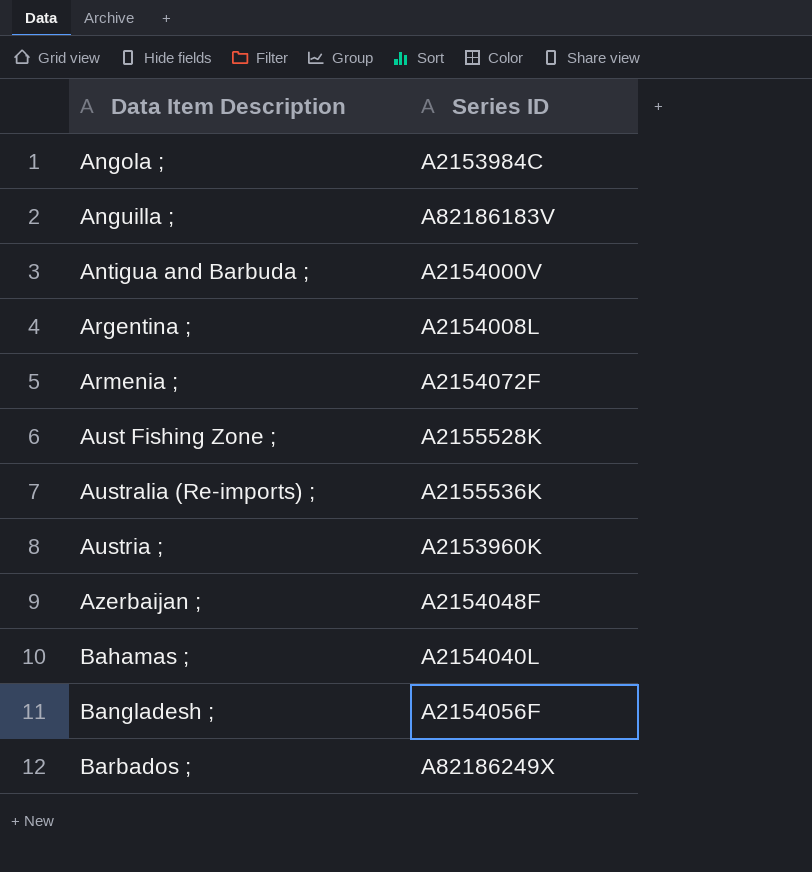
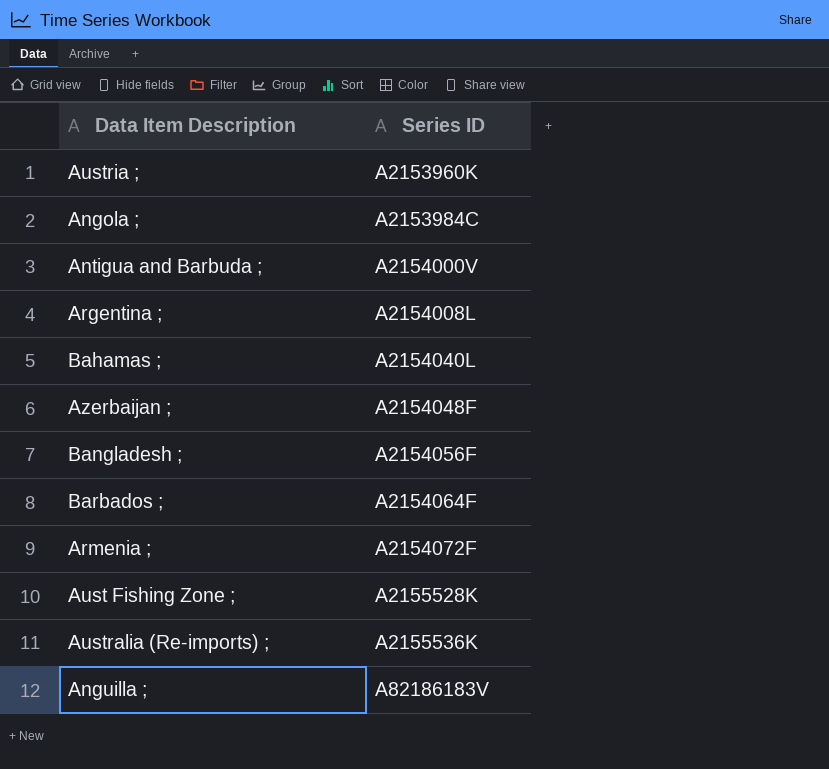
row order: Data Item Description ascending -> Series ID ascending
Barbados ; | Series ID: A82186249X -> A2154064F

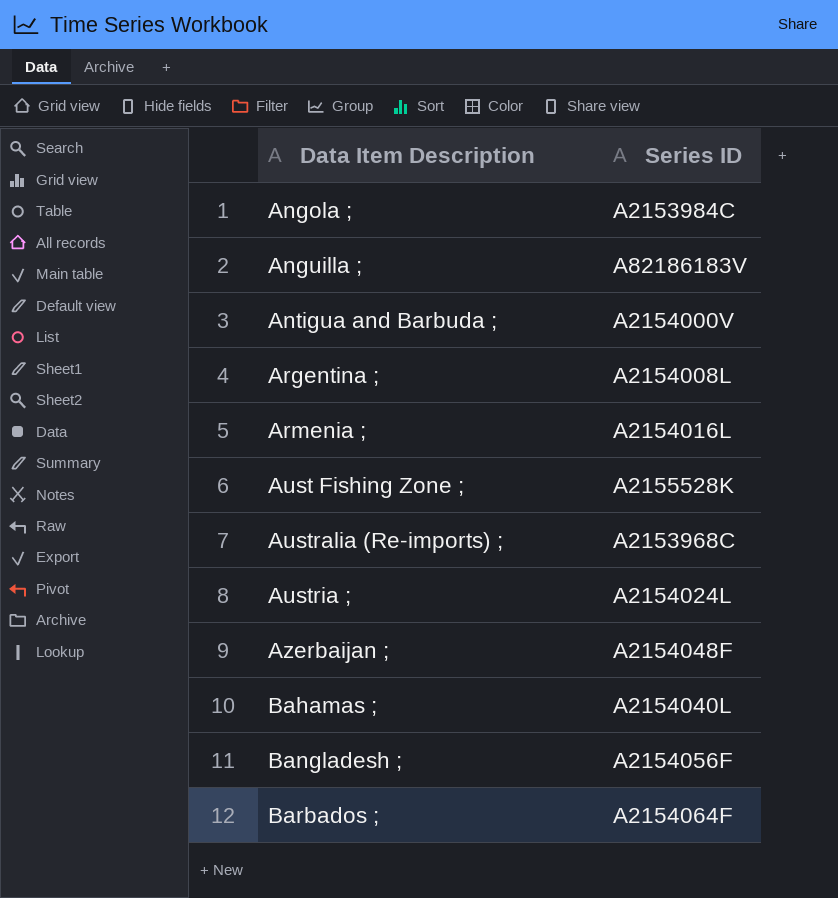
row order: Series ID ascending -> Data Item Description ascending
Armenia ; | Series ID: A2154072F -> A2154016L
Australia (Re-imports) ; | Series ID: A2155536K -> A2153968C
Austria ; | Series ID: A2153960K -> A2154024L

